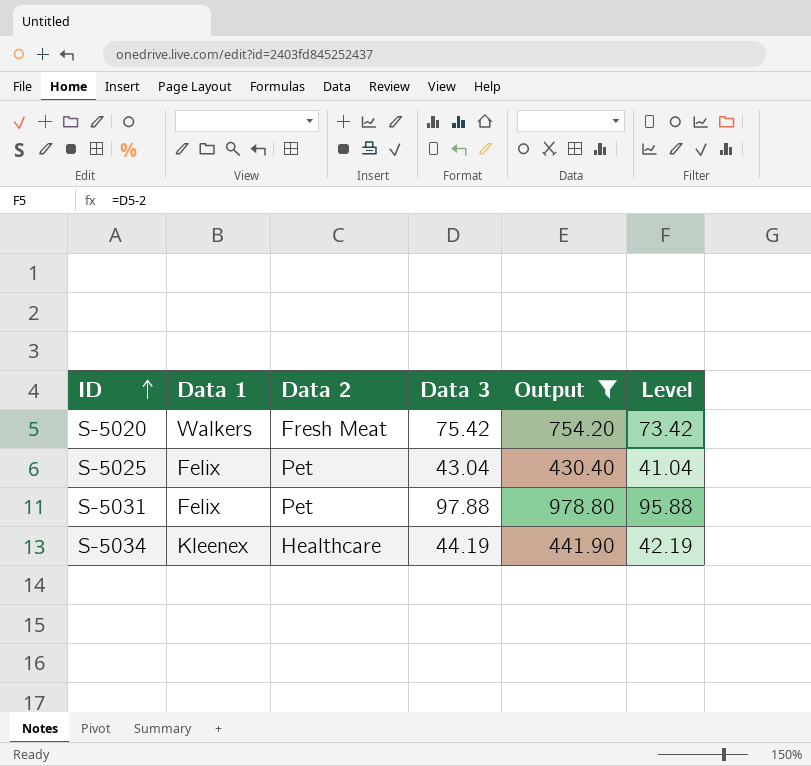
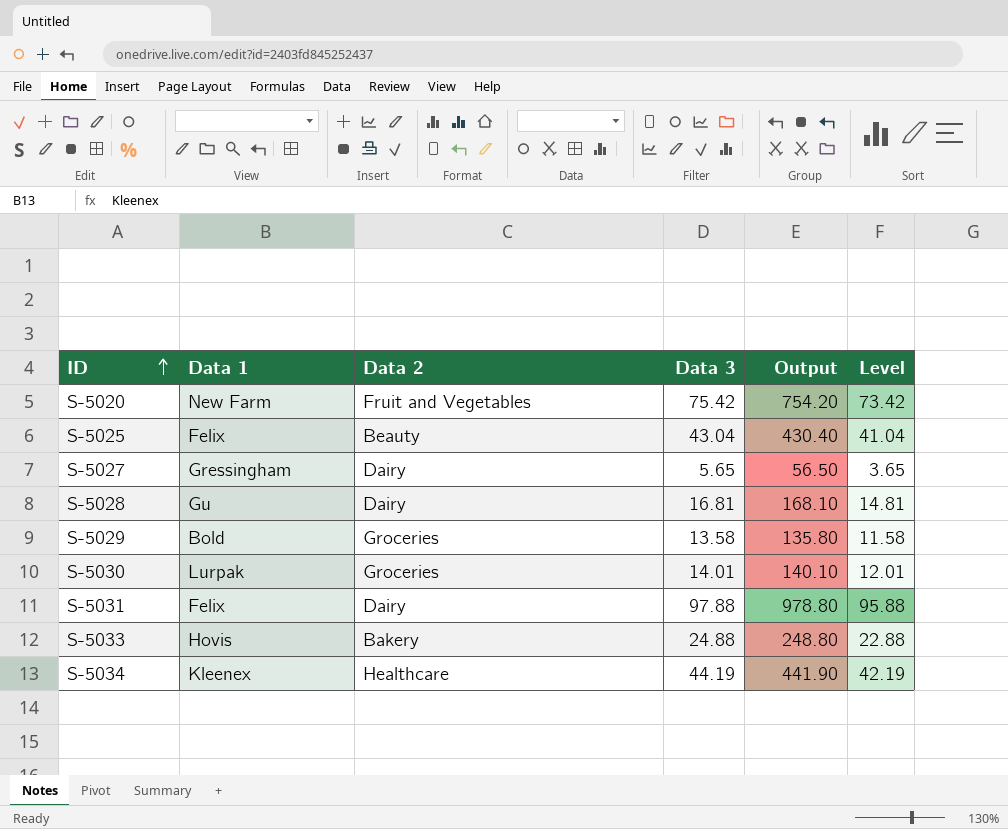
filter: Output >= 430.40 -> none
S-5020 | Data 1: Walkers -> New Farm
S-5020 | Data 2: Fresh Meat -> Fruit and Vegetables
S-5025 | Data 2: Pet -> Beauty
S-5031 | Data 2: Pet -> Dairy

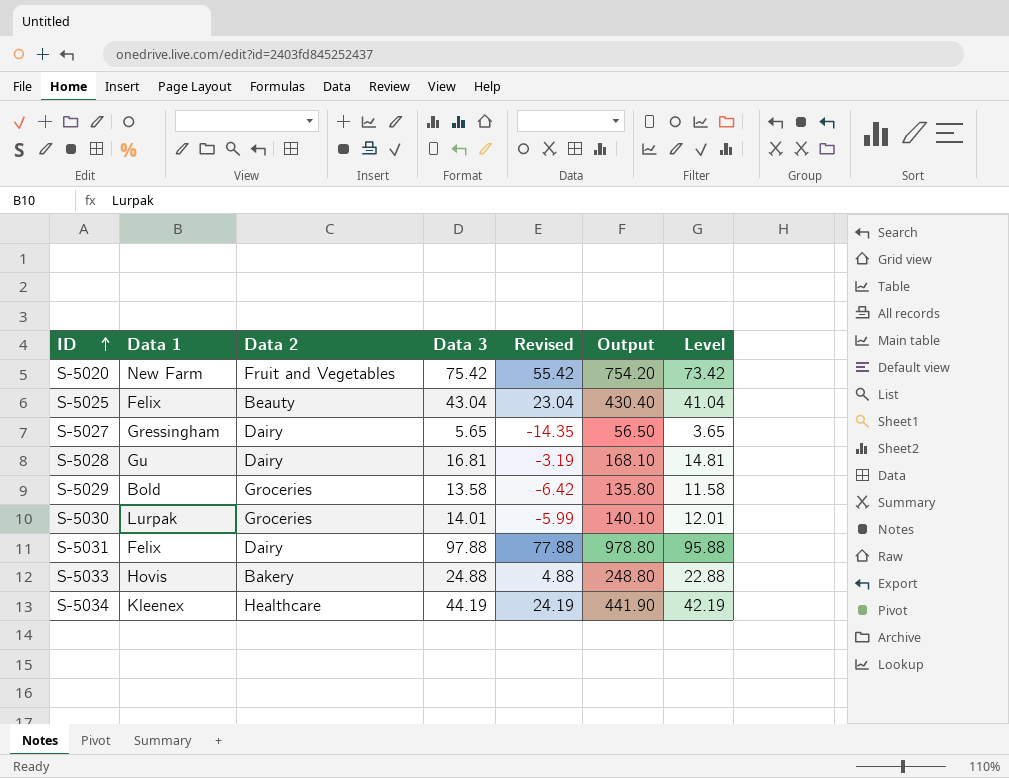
column Revised | formula: none -> [Data 3] - 20

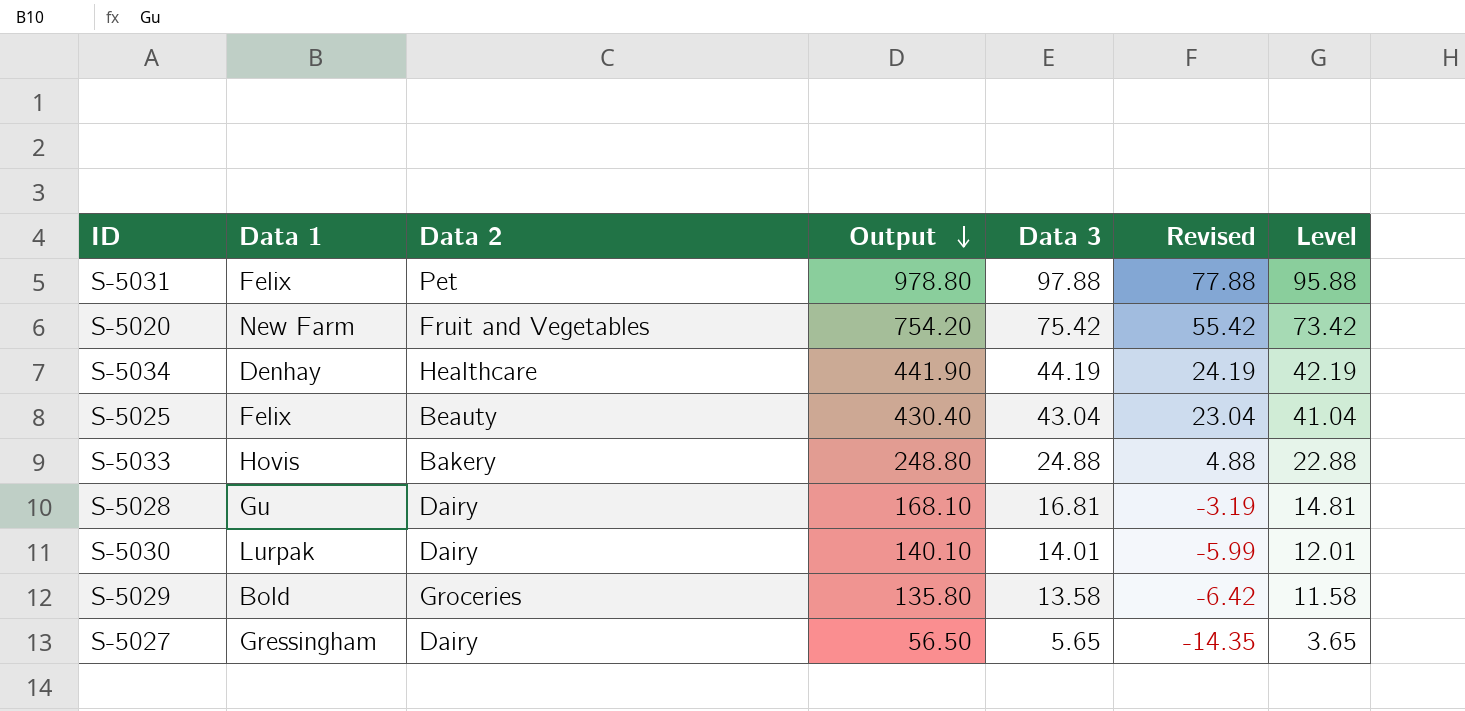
row order: ID ascending -> Output descending
column Output | position: 6 -> 4
S-5031 | Data 2: Dairy -> Pet
S-5034 | Data 1: Kleenex -> Denhay
S-5030 | Data 2: Groceries -> Dairy

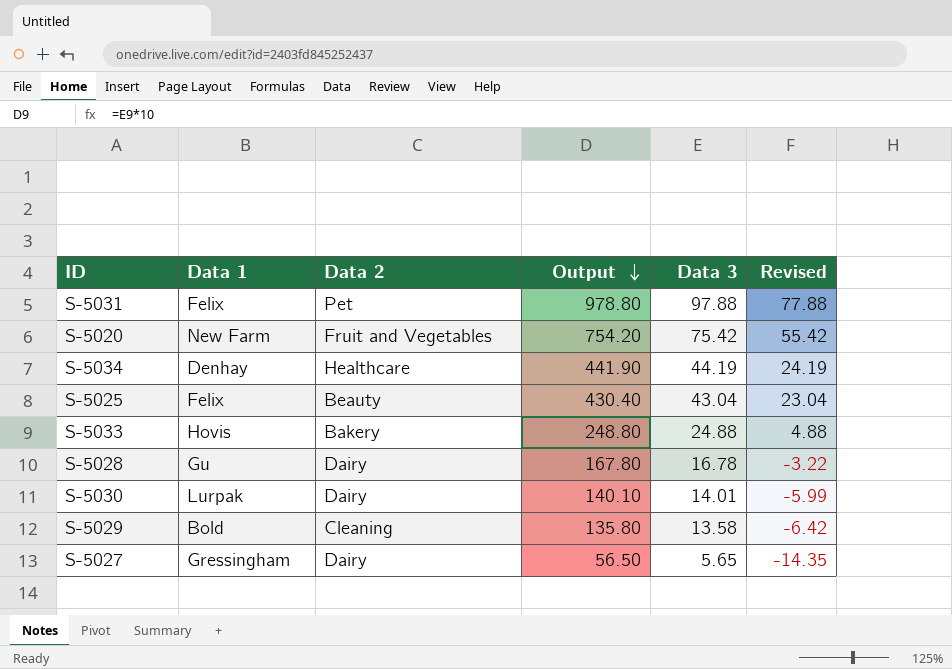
column Level | formula: [Data 3] - 2 -> none
S-5028 | Output: 168.10 -> 167.80
S-5028 | Data 3: 16.81 -> 16.78
S-5028 | Revised: -3.19 -> -3.22
S-5029 | Data 2: Groceries -> Cleaning

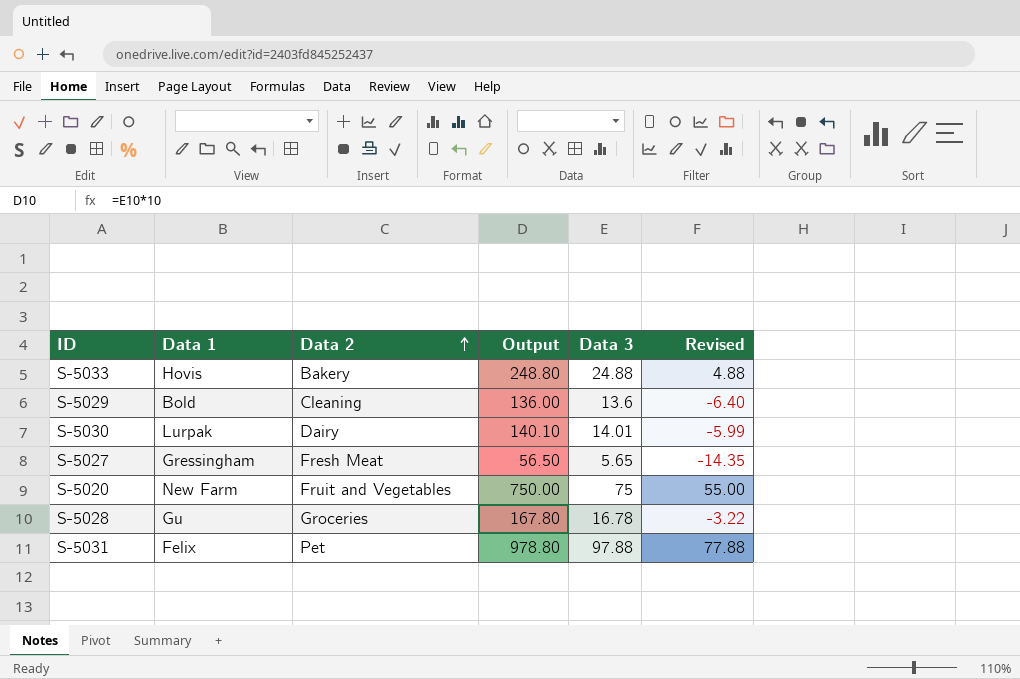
row order: Output descending -> Data 2 ascending
row S-5034: Denhay | Healthcare | 441.90 | 44.19 | 24.19 -> none
row S-5025: Felix | Beauty | 430.40 | 43.04 | 23.04 -> none
S-5029 | Output: 135.80 -> 136.00
S-5029 | Data 3: 13.58 -> 13.6
S-5029 | Revised: -6.42 -> -6.40
S-5027 | Data 2: Dairy -> Fresh Meat
S-5020 | Output: 754.20 -> 750.00
S-5020 | Data 3: 75.42 -> 75
S-5020 | Revised: 55.42 -> 55.00
S-5028 | Data 2: Dairy -> Groceries

